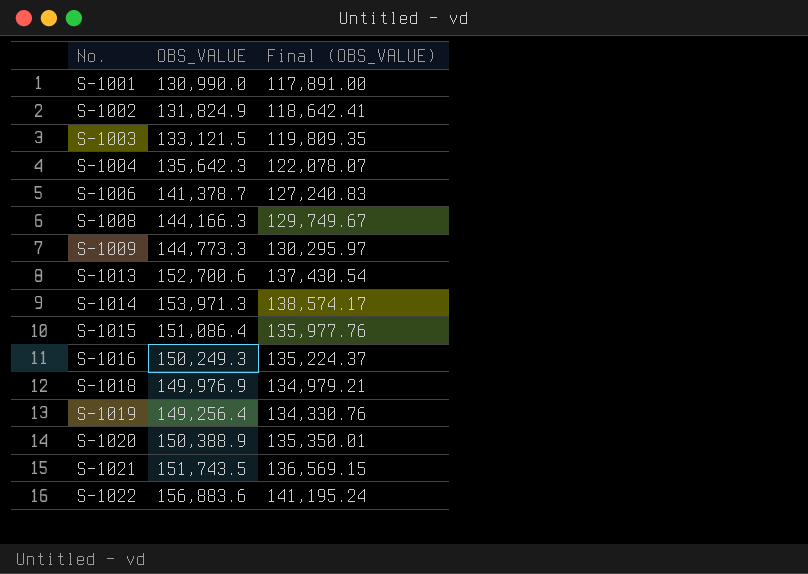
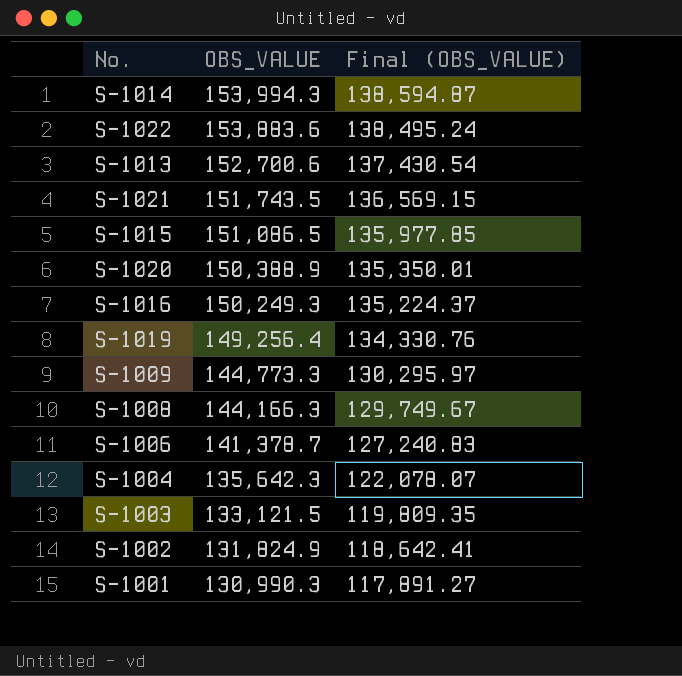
row order: No. ascending -> OBS_VALUE descending
row S-1018: 149,976.9 | 134,979.21 -> none
S-1014 | OBS_VALUE: 153,971.3 -> 153,994.3
S-1014 | Final (OBS_VALUE): 138,574.17 -> 138,594.87
S-1022 | OBS_VALUE: 156,883.6 -> 153,883.6
S-1022 | Final (OBS_VALUE): 141,195.24 -> 138,495.24
S-1015 | OBS_VALUE: 151,086.4 -> 151,086.5
S-1015 | Final (OBS_VALUE): 135,977.76 -> 135,977.85
S-1001 | OBS_VALUE: 130,990.0 -> 130,990.3
S-1001 | Final (OBS_VALUE): 117,891.00 -> 117,891.27

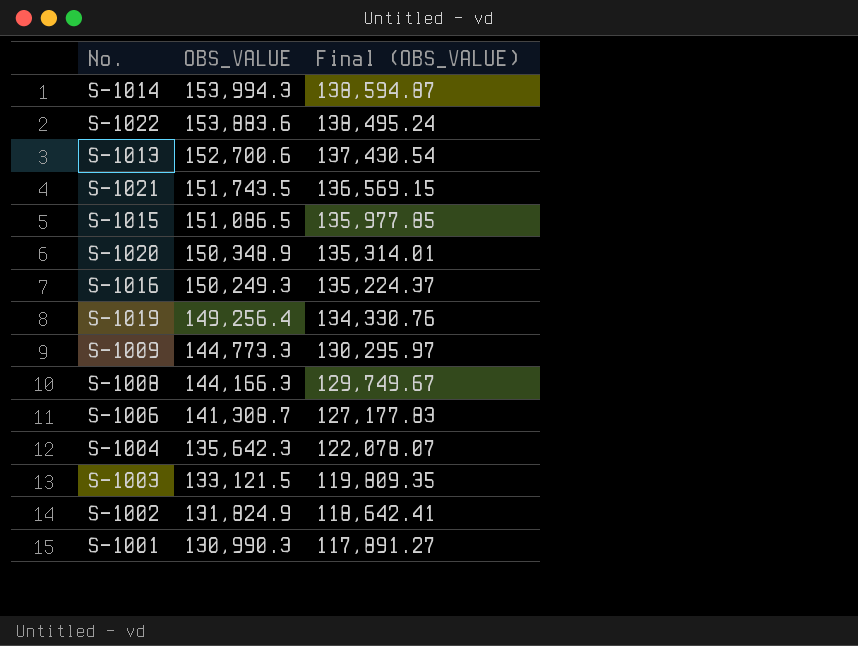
S-1020 | OBS_VALUE: 150,388.9 -> 150,348.9
S-1020 | Final (OBS_VALUE): 135,350.01 -> 135,314.01
S-1006 | OBS_VALUE: 141,378.7 -> 141,308.7
S-1006 | Final (OBS_VALUE): 127,240.83 -> 127,177.83

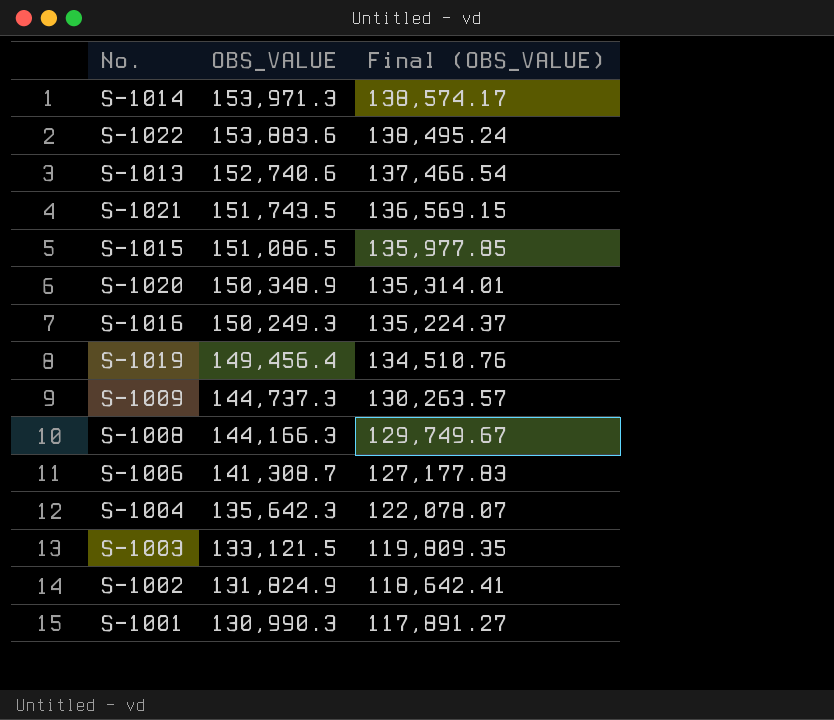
S-1014 | OBS_VALUE: 153,994.3 -> 153,971.3
S-1014 | Final (OBS_VALUE): 138,594.87 -> 138,574.17
S-1013 | OBS_VALUE: 152,700.6 -> 152,740.6
S-1013 | Final (OBS_VALUE): 137,430.54 -> 137,466.54
S-1019 | OBS_VALUE: 149,256.4 -> 149,456.4
S-1019 | Final (OBS_VALUE): 134,330.76 -> 134,510.76
S-1009 | OBS_VALUE: 144,773.3 -> 144,737.3
S-1009 | Final (OBS_VALUE): 130,295.97 -> 130,263.57

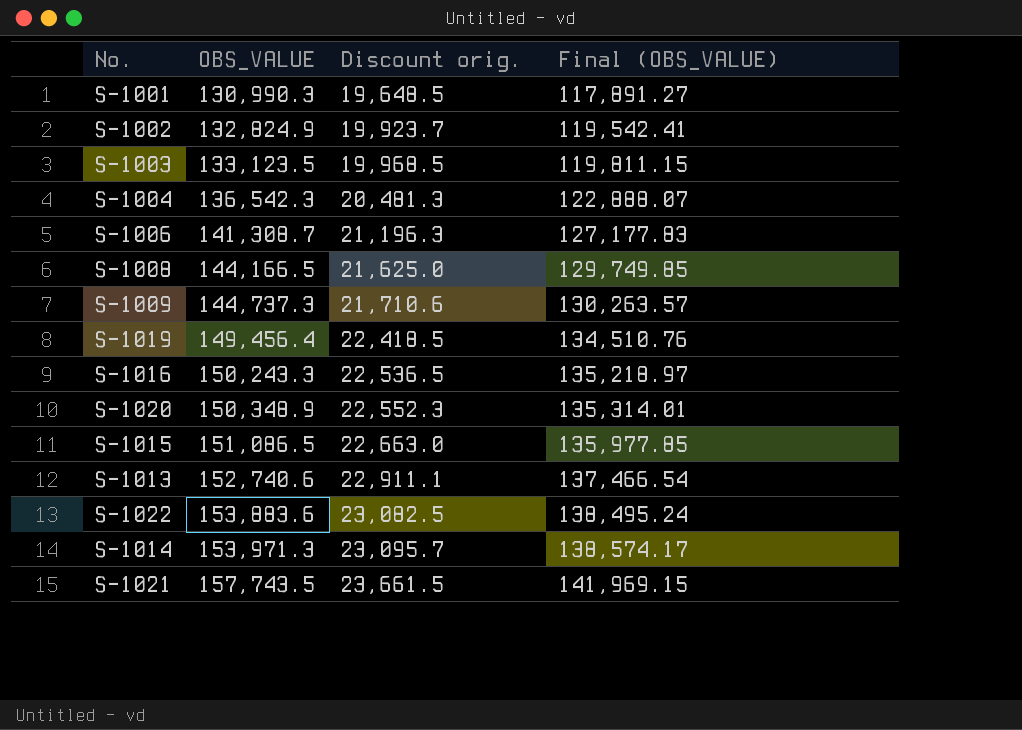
row order: OBS_VALUE descending -> OBS_VALUE ascending
column Discount orig. | formula: none -> [OBS_VALUE] * 0.15
S-1002 | OBS_VALUE: 131,824.9 -> 132,824.9
S-1002 | Final (OBS_VALUE): 118,642.41 -> 119,542.41
S-1003 | OBS_VALUE: 133,121.5 -> 133,123.5
S-1003 | Final (OBS_VALUE): 119,809.35 -> 119,811.15
S-1004 | OBS_VALUE: 135,642.3 -> 136,542.3
S-1004 | Final (OBS_VALUE): 122,078.07 -> 122,888.07
S-1008 | OBS_VALUE: 144,166.3 -> 144,166.5
S-1008 | Final (OBS_VALUE): 129,749.67 -> 129,749.85
S-1016 | OBS_VALUE: 150,249.3 -> 150,243.3
S-1016 | Final (OBS_VALUE): 135,224.37 -> 135,218.97
S-1021 | OBS_VALUE: 151,743.5 -> 157,743.5
S-1021 | Final (OBS_VALUE): 136,569.15 -> 141,969.15

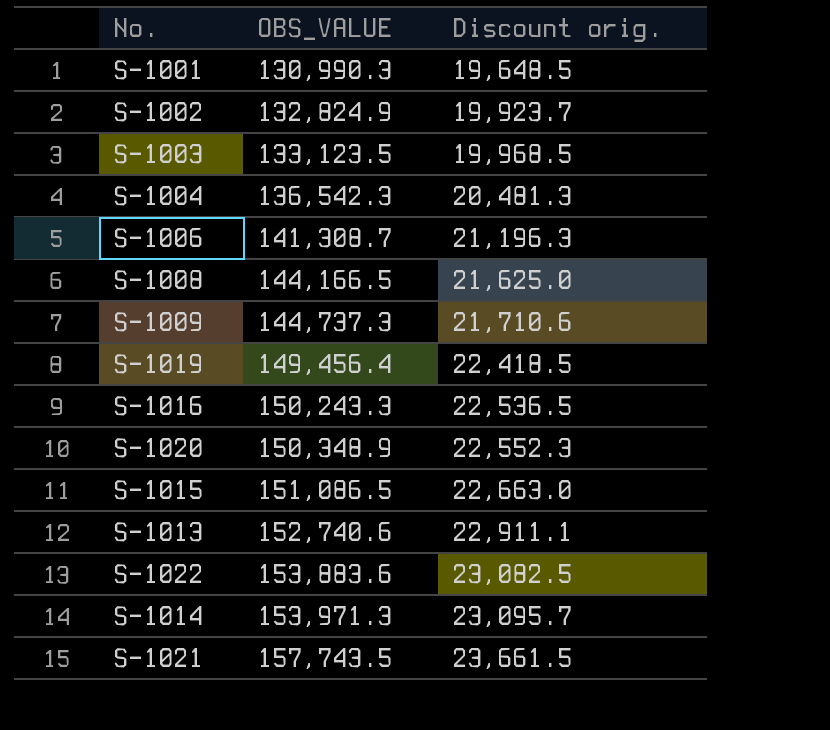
column Final (OBS_VALUE) | formula: [OBS_VALUE] * 0.9 -> none

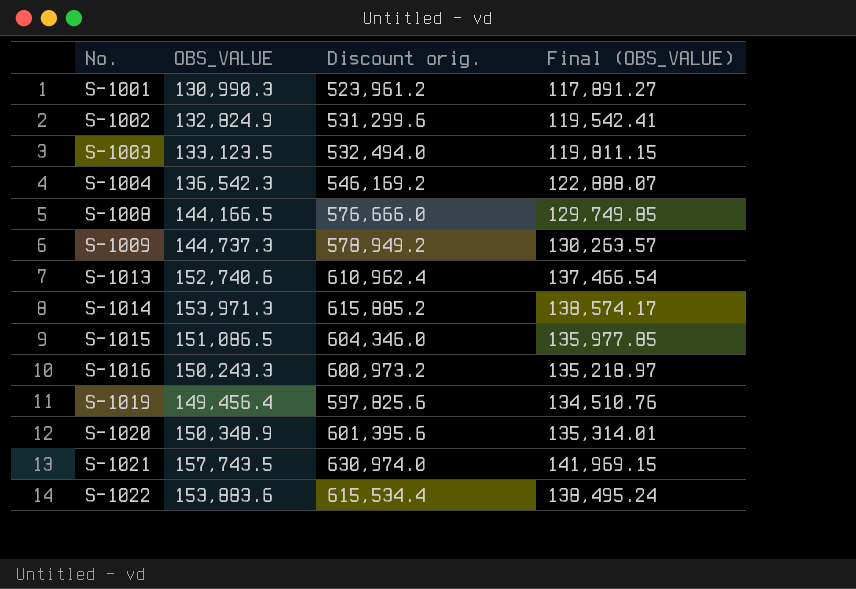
row order: OBS_VALUE ascending -> No. ascending
column Discount orig. | formula: [OBS_VALUE] * 0.15 -> [OBS_VALUE] * 4
column Final (OBS_VALUE) | formula: none -> [OBS_VALUE] * 0.9
row S-1006: 141,308.7 | 21,196.3 -> none

